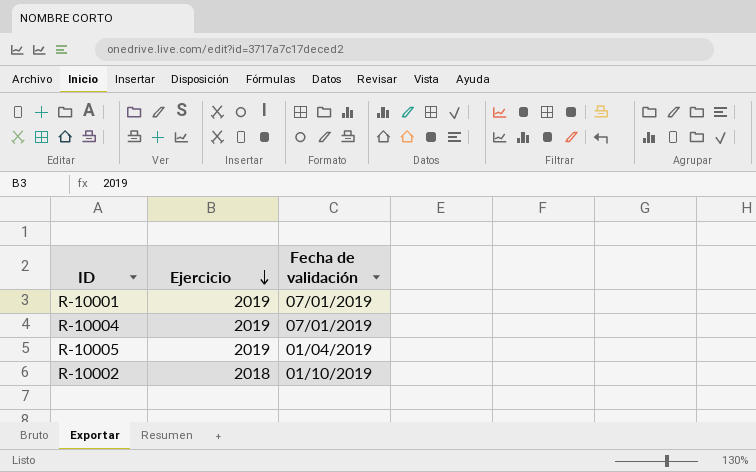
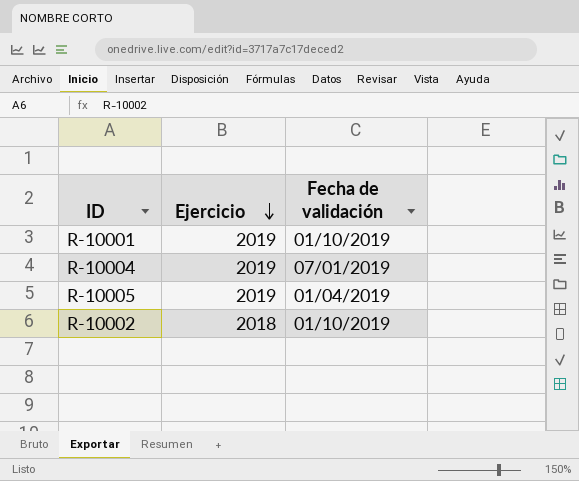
R-10001 | Fecha de validación: 07/01/2019 -> 01/10/2019

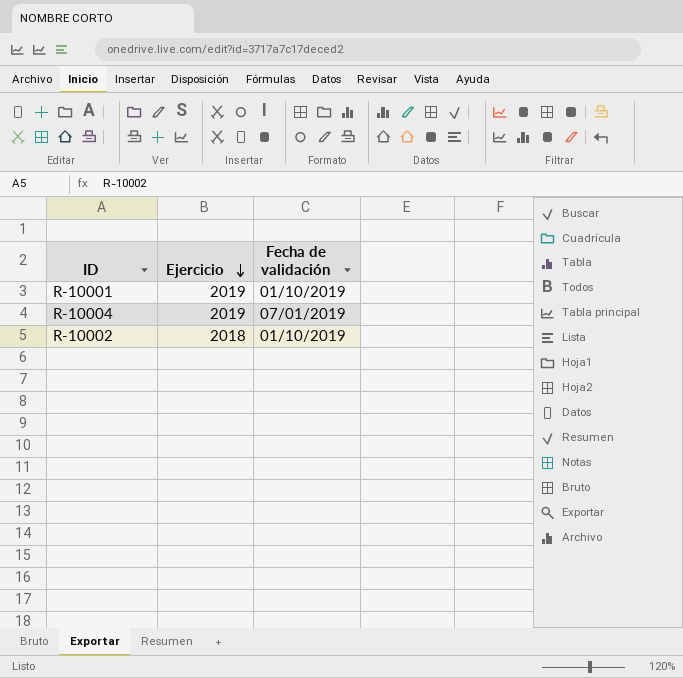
row R-10005: 2019 | 01/04/2019 -> none

